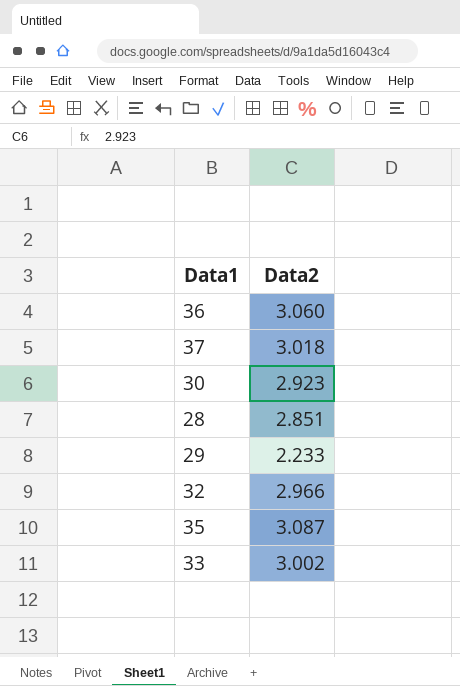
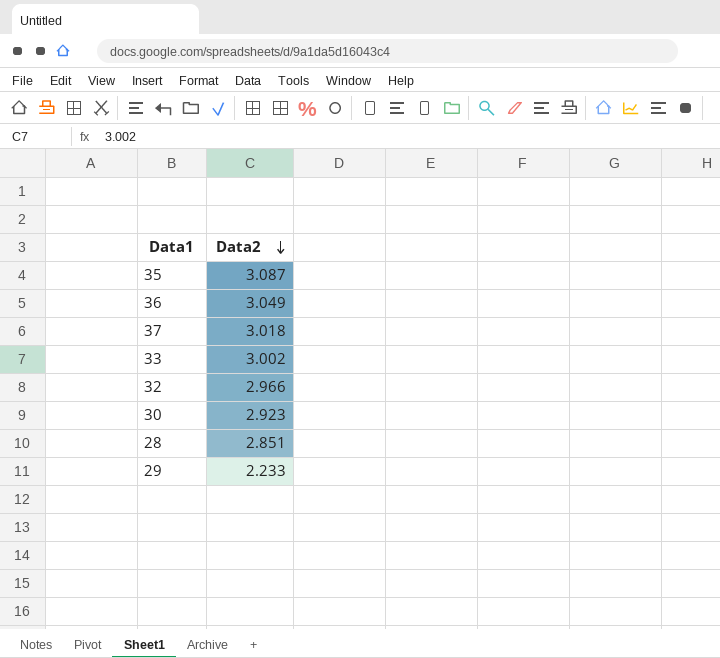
row order: none -> Data2 descending
36 | Data2: 3.060 -> 3.049

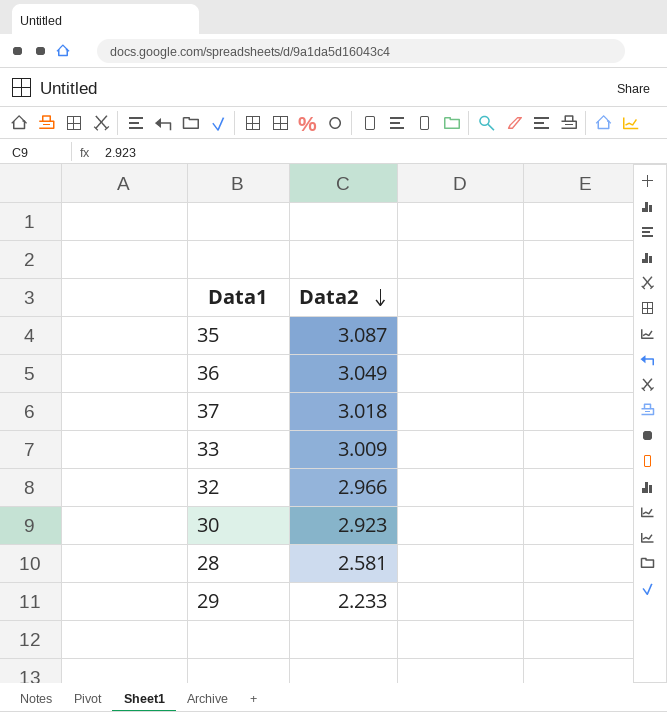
33 | Data2: 3.002 -> 3.009
28 | Data2: 2.851 -> 2.581

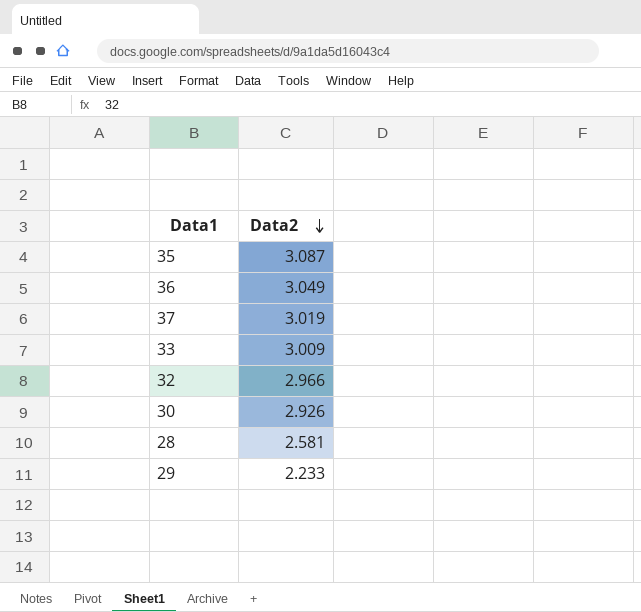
37 | Data2: 3.018 -> 3.019
30 | Data2: 2.923 -> 2.926

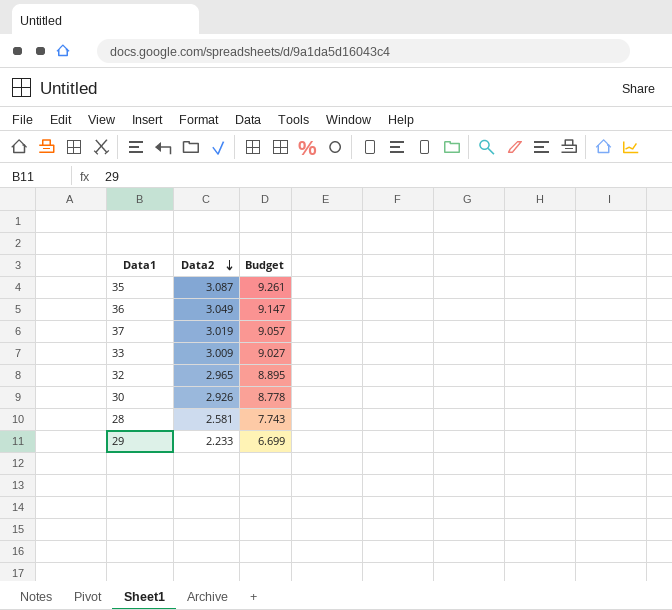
column Budget | formula: none -> [Data2] * 3
32 | Data2: 2.966 -> 2.965

